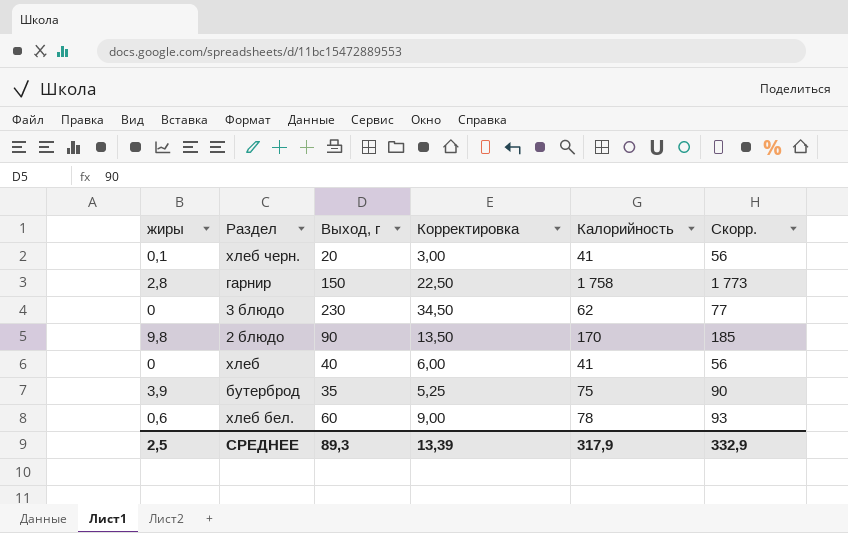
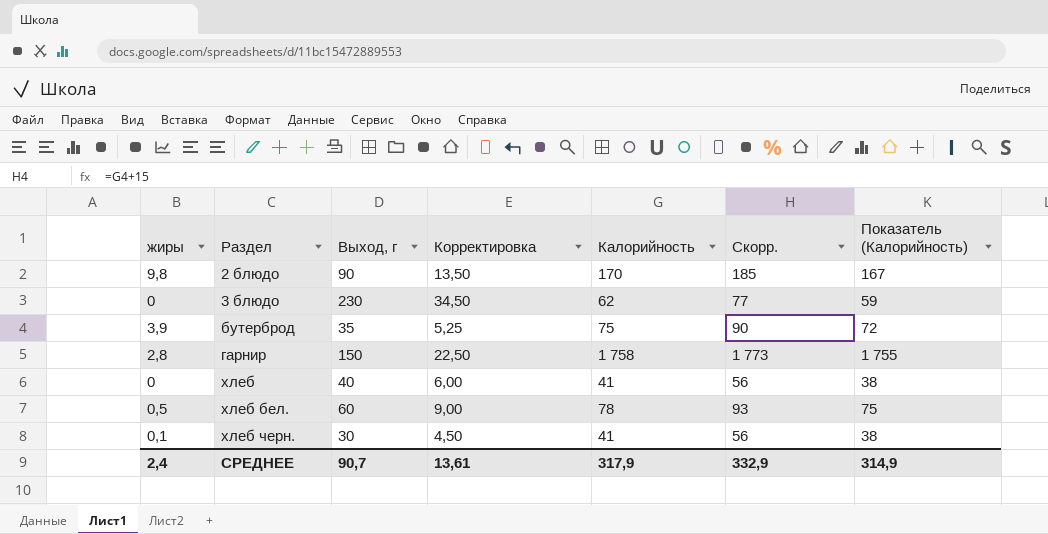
row order: none -> Раздел ascending
column Показатель (Калорийность) | formula: none -> [Калорийность] - 3
хлеб бел. | жиры: 0,6 -> 0,5
хлеб черн. | Выход, г: 20 -> 30
хлеб черн. | Корректировка: 3,00 -> 4,50
СРЕДНЕЕ | жиры: 2,5 -> 2,4
СРЕДНЕЕ | Выход, г: 89,3 -> 90,7
СРЕДНЕЕ | Корректировка: 13,39 -> 13,61

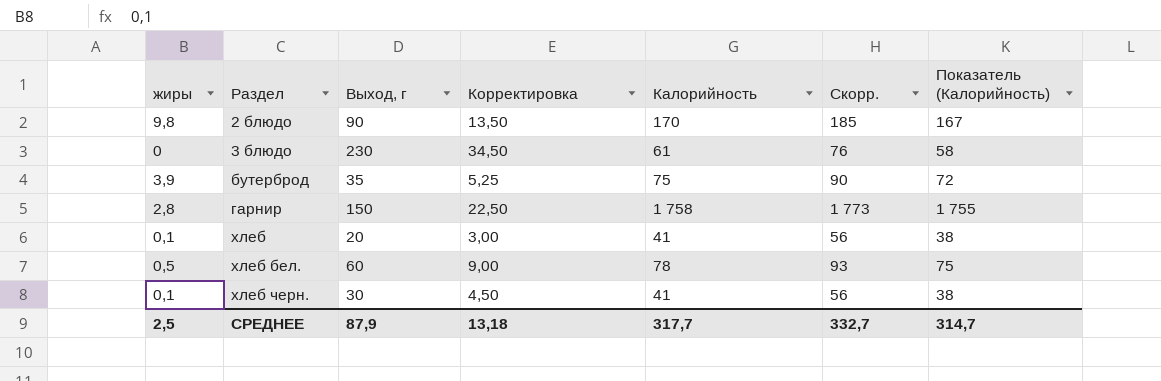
3 блюдо | Калорийность: 62 -> 61
3 блюдо | Скорр.: 77 -> 76
3 блюдо | Показатель (Калорийность): 59 -> 58
хлеб | жиры: 0 -> 0,1
хлеб | Выход, г: 40 -> 20
хлеб | Корректировка: 6,00 -> 3,00
СРЕДНЕЕ | жиры: 2,4 -> 2,5
СРЕДНЕЕ | Выход, г: 90,7 -> 87,9
СРЕДНЕЕ | Корректировка: 13,61 -> 13,18
СРЕДНЕЕ | Калорийность: 317,9 -> 317,7
СРЕДНЕЕ | Скорр.: 332,9 -> 332,7
СРЕДНЕЕ | Показатель (Калорийность): 314,9 -> 314,7

